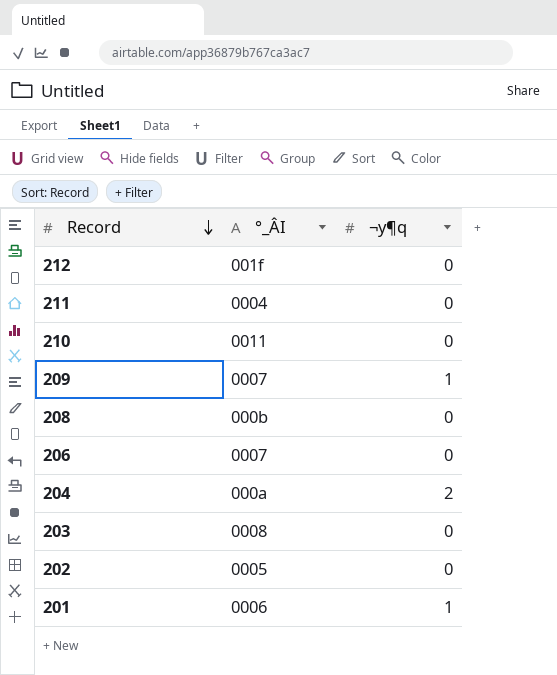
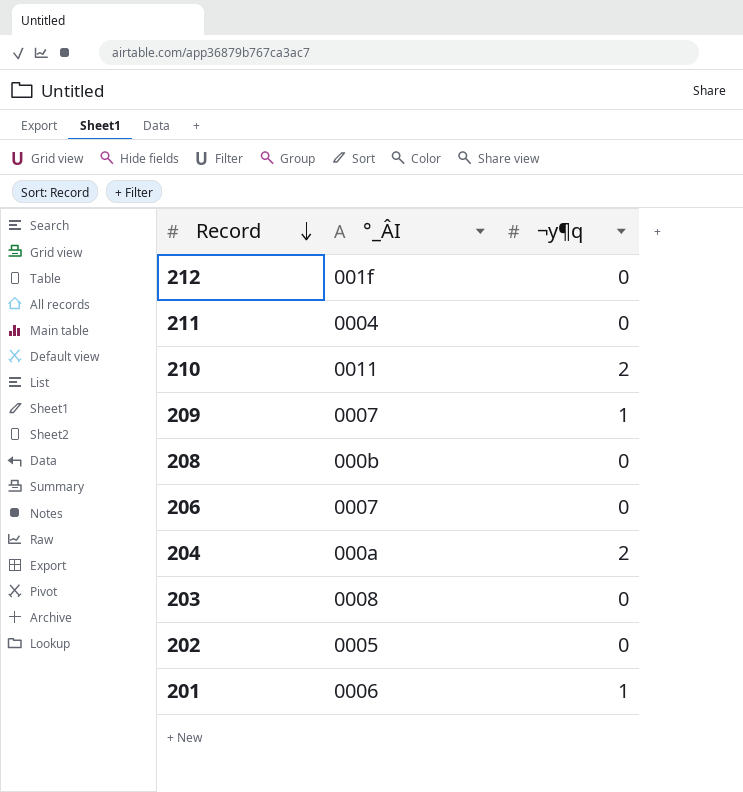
210 | ¬y¶q: 0 -> 2

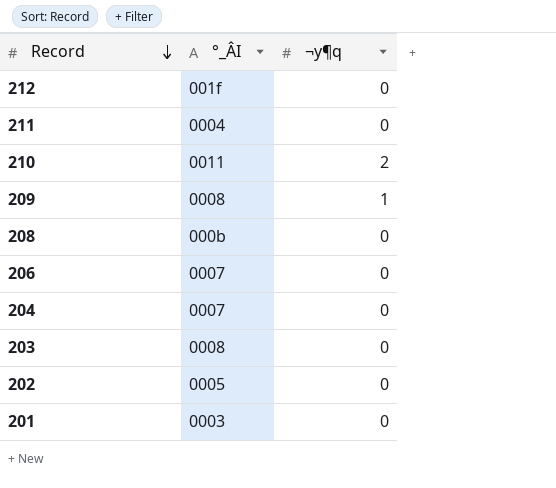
209 | °_ÂI: 0007 -> 0008
204 | °_ÂI: 000a -> 0007
204 | ¬y¶q: 2 -> 0
201 | °_ÂI: 0006 -> 0003
201 | ¬y¶q: 1 -> 0

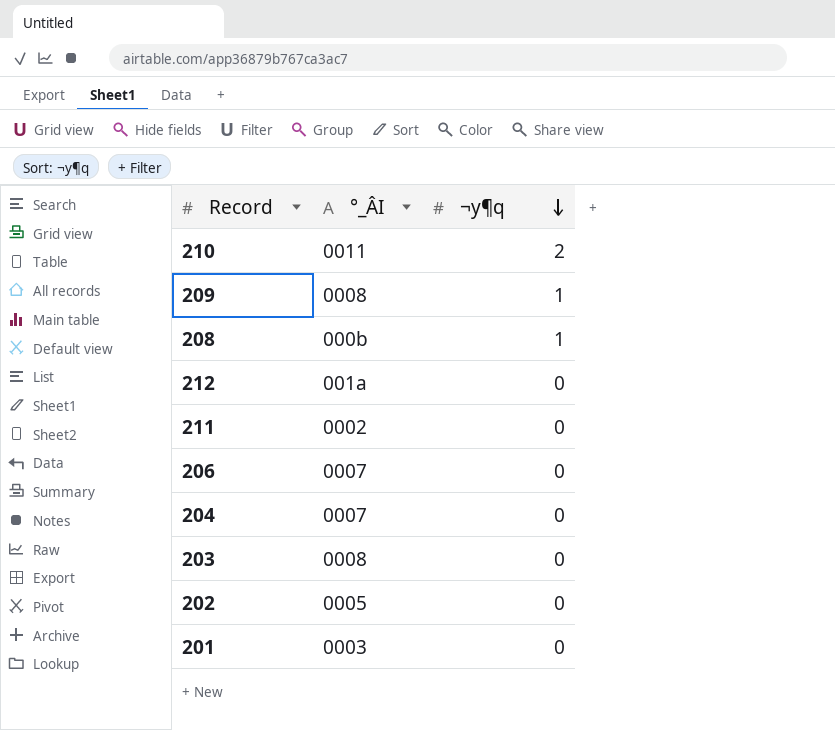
row order: Record descending -> ¬y¶q descending
208 | ¬y¶q: 0 -> 1
212 | °_ÂI: 001f -> 001a
211 | °_ÂI: 0004 -> 0002

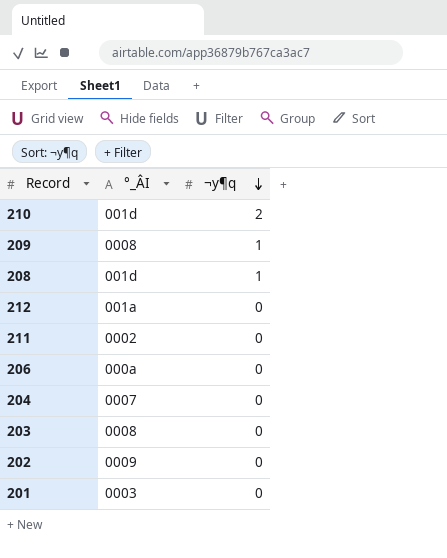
210 | °_ÂI: 0011 -> 001d
208 | °_ÂI: 000b -> 001d
206 | °_ÂI: 0007 -> 000a
202 | °_ÂI: 0005 -> 0009

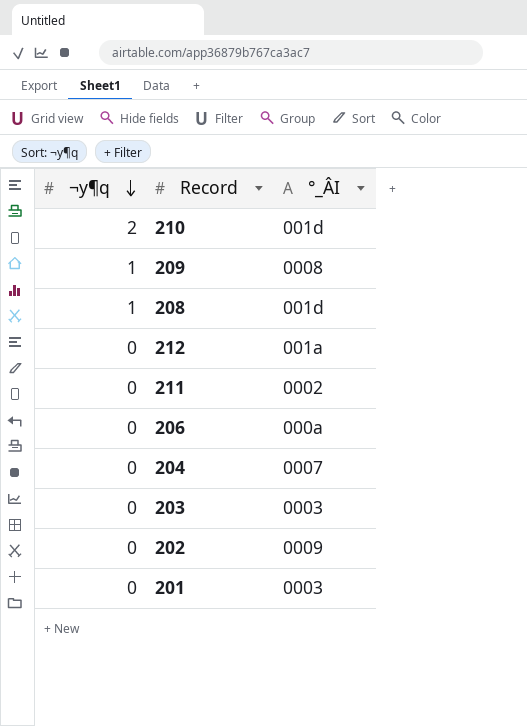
column ¬y¶q | position: 3 -> 1
203 | °_ÂI: 0008 -> 0003

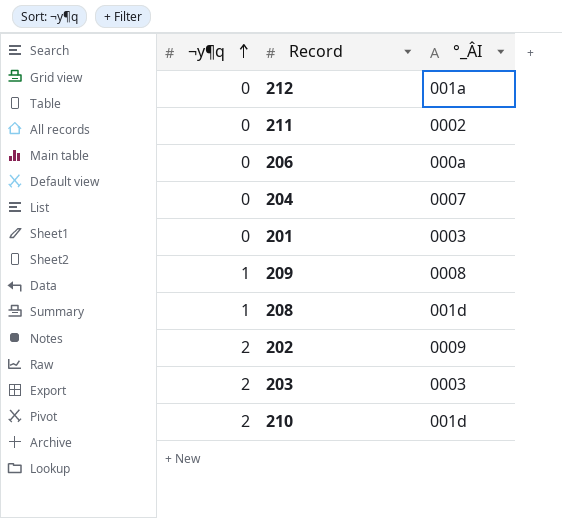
row order: ¬y¶q descending -> ¬y¶q ascending
202 | ¬y¶q: 0 -> 2
203 | ¬y¶q: 0 -> 2

